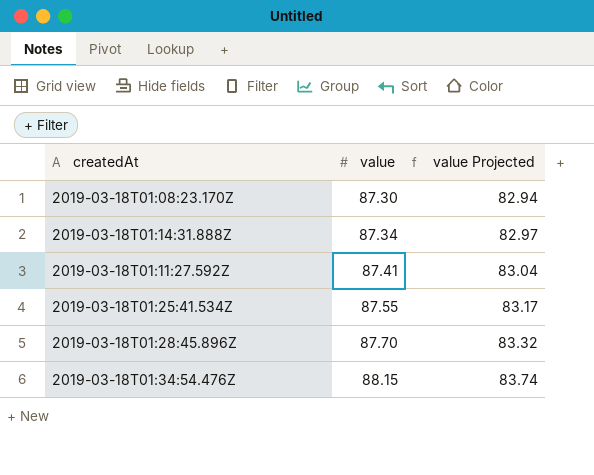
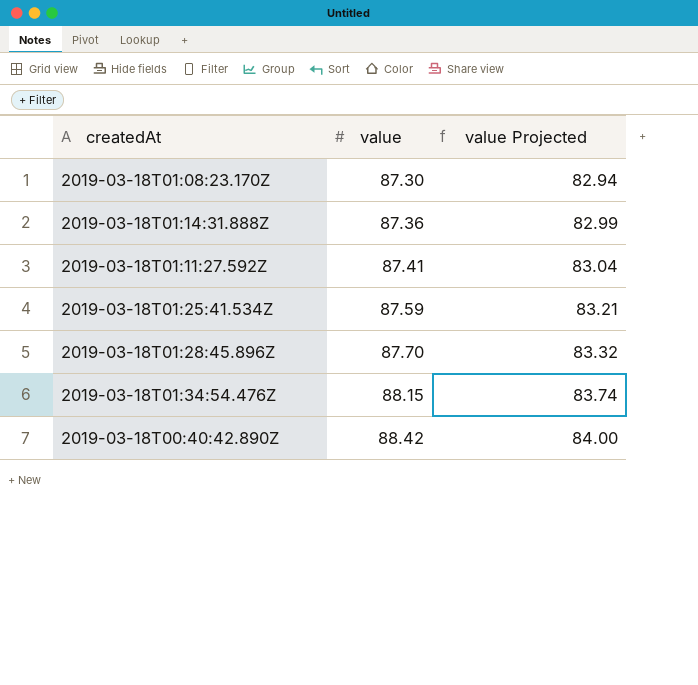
2019-03-18T01:14:31.888Z | value: 87.34 -> 87.36
2019-03-18T01:14:31.888Z | value Projected: 82.97 -> 82.99
2019-03-18T01:25:41.534Z | value: 87.55 -> 87.59
2019-03-18T01:25:41.534Z | value Projected: 83.17 -> 83.21
row 2019-03-18T00:40:42.890Z: none -> 88.42 | 84.00

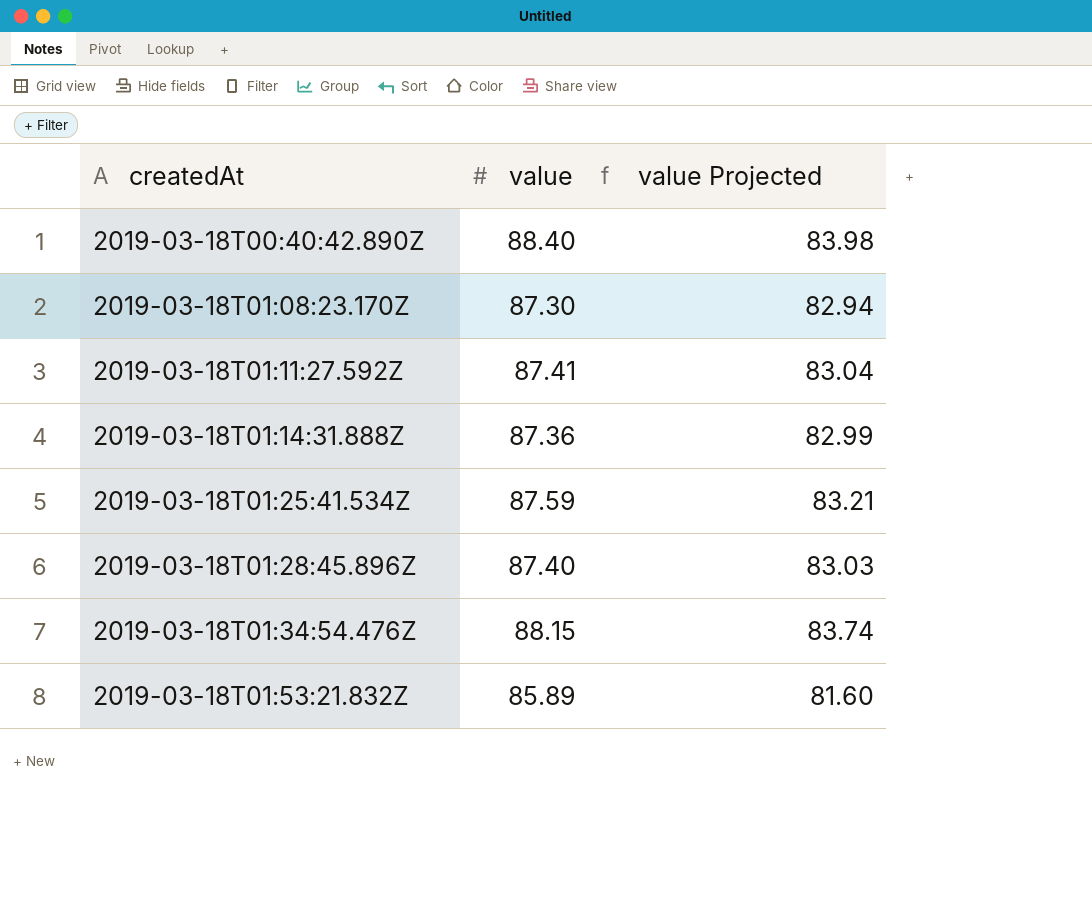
row order: value ascending -> createdAt ascending
2019-03-18T00:40:42.890Z | value: 88.42 -> 88.40
2019-03-18T00:40:42.890Z | value Projected: 84.00 -> 83.98
2019-03-18T01:28:45.896Z | value: 87.70 -> 87.40
2019-03-18T01:28:45.896Z | value Projected: 83.32 -> 83.03
row 2019-03-18T01:53:21.832Z: none -> 85.89 | 81.60

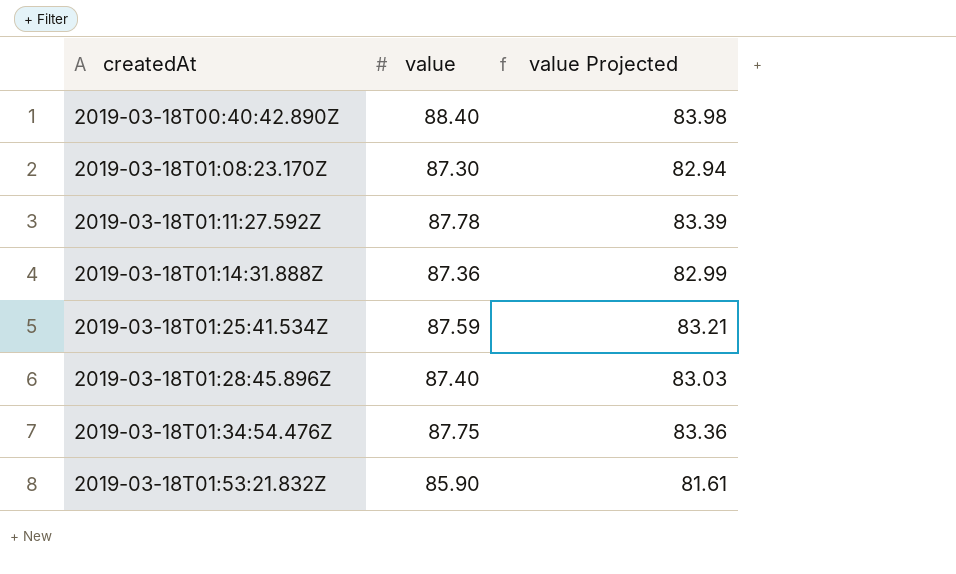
2019-03-18T01:11:27.592Z | value: 87.41 -> 87.78
2019-03-18T01:11:27.592Z | value Projected: 83.04 -> 83.39
2019-03-18T01:34:54.476Z | value: 88.15 -> 87.75
2019-03-18T01:34:54.476Z | value Projected: 83.74 -> 83.36
2019-03-18T01:53:21.832Z | value: 85.89 -> 85.90
2019-03-18T01:53:21.832Z | value Projected: 81.60 -> 81.61

